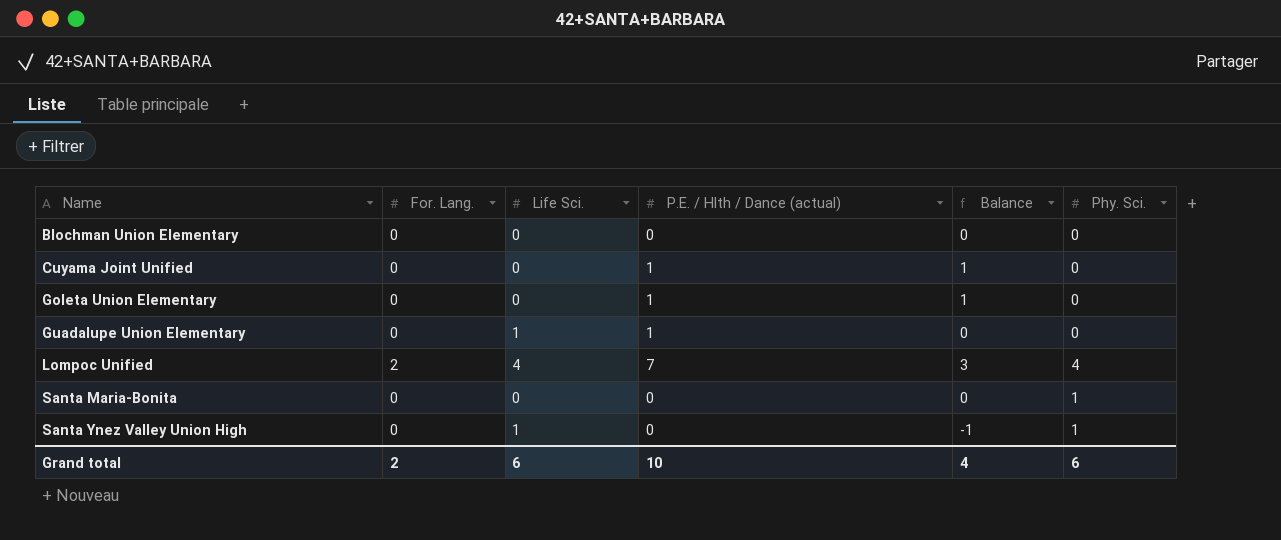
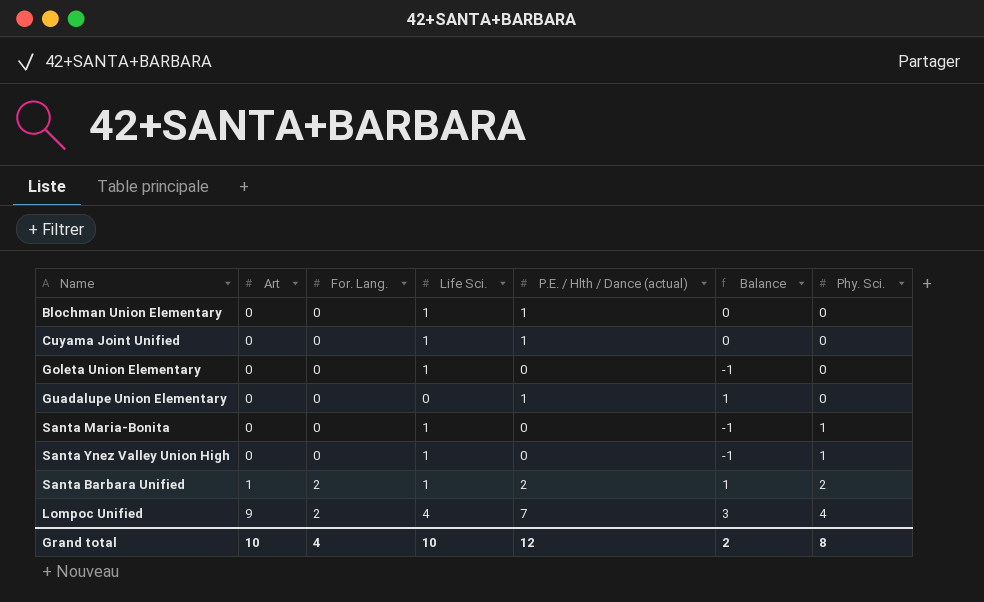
row order: Name ascending -> Art ascending
column Art | position: none -> 2
Blochman Union Elementary | Life Sci.: 0 -> 1
Blochman Union Elementary | P.E. / Hlth / Dance (actual): 0 -> 1
Cuyama Joint Unified | Life Sci.: 0 -> 1
Cuyama Joint Unified | Balance: 1 -> 0
Goleta Union Elementary | Life Sci.: 0 -> 1
Goleta Union Elementary | P.E. / Hlth / Dance (actual): 1 -> 0
Goleta Union Elementary | Balance: 1 -> -1
Guadalupe Union Elementary | Life Sci.: 1 -> 0
Guadalupe Union Elementary | Balance: 0 -> 1
Santa Maria-Bonita | Life Sci.: 0 -> 1
Santa Maria-Bonita | Balance: 0 -> -1
row Santa Barbara Unified: none -> 1 | 2 | 1 | 2 | 1 | 2
Grand total | For. Lang.: 2 -> 4
Grand total | Life Sci.: 6 -> 10
Grand total | P.E. / Hlth / Dance (actual): 10 -> 12
Grand total | Balance: 4 -> 2
Grand total | Phy. Sci.: 6 -> 8

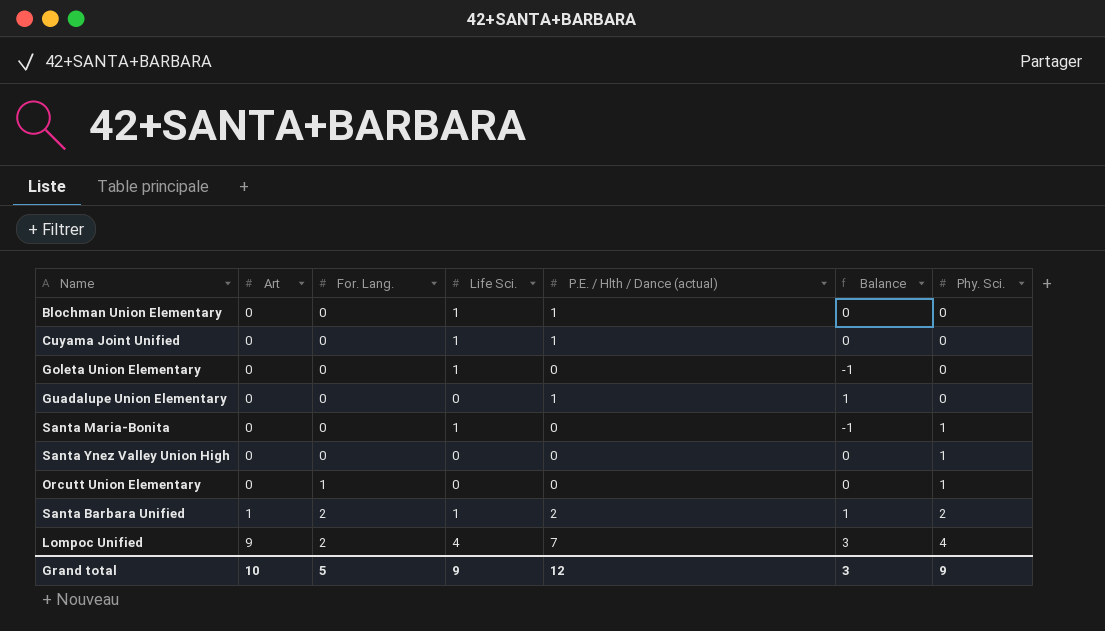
Santa Ynez Valley Union High | Life Sci.: 1 -> 0
Santa Ynez Valley Union High | Balance: -1 -> 0
row Orcutt Union Elementary: none -> 0 | 1 | 0 | 0 | 0 | 1
Grand total | For. Lang.: 4 -> 5
Grand total | Life Sci.: 10 -> 9
Grand total | Balance: 2 -> 3
Grand total | Phy. Sci.: 8 -> 9

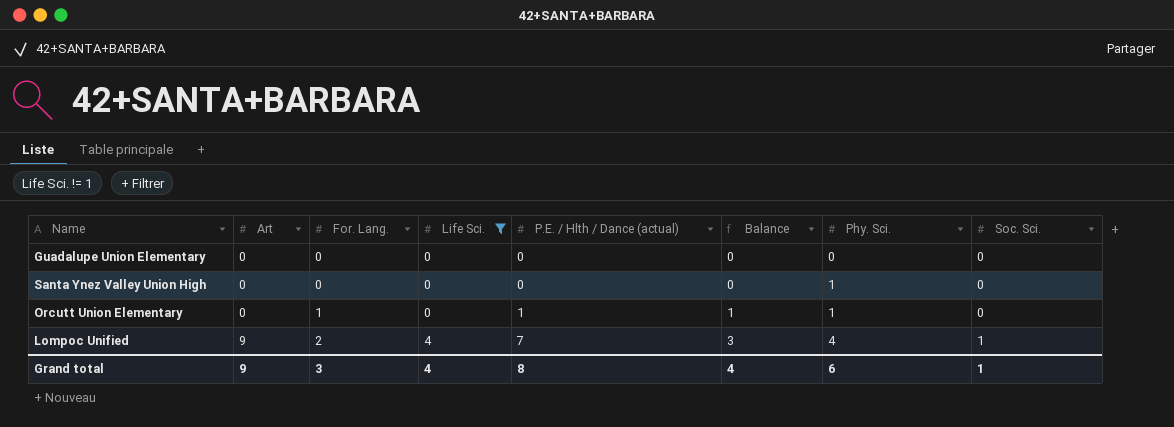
filter: none -> Life Sci. != 1
column Soc. Sci. | position: none -> 8
Guadalupe Union Elementary | P.E. / Hlth / Dance (actual): 1 -> 0
Guadalupe Union Elementary | Balance: 1 -> 0
Orcutt Union Elementary | P.E. / Hlth / Dance (actual): 0 -> 1
Orcutt Union Elementary | Balance: 0 -> 1
Grand total | Art: 10 -> 9
Grand total | For. Lang.: 5 -> 3
Grand total | Life Sci.: 9 -> 4
Grand total | P.E. / Hlth / Dance (actual): 12 -> 8
Grand total | Balance: 3 -> 4
Grand total | Phy. Sci.: 9 -> 6

